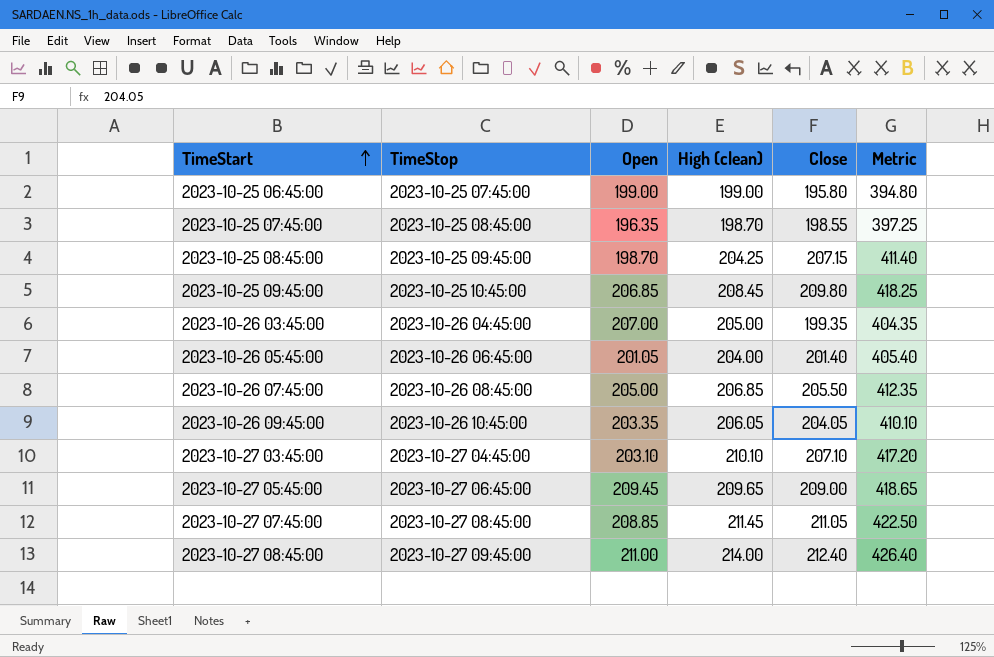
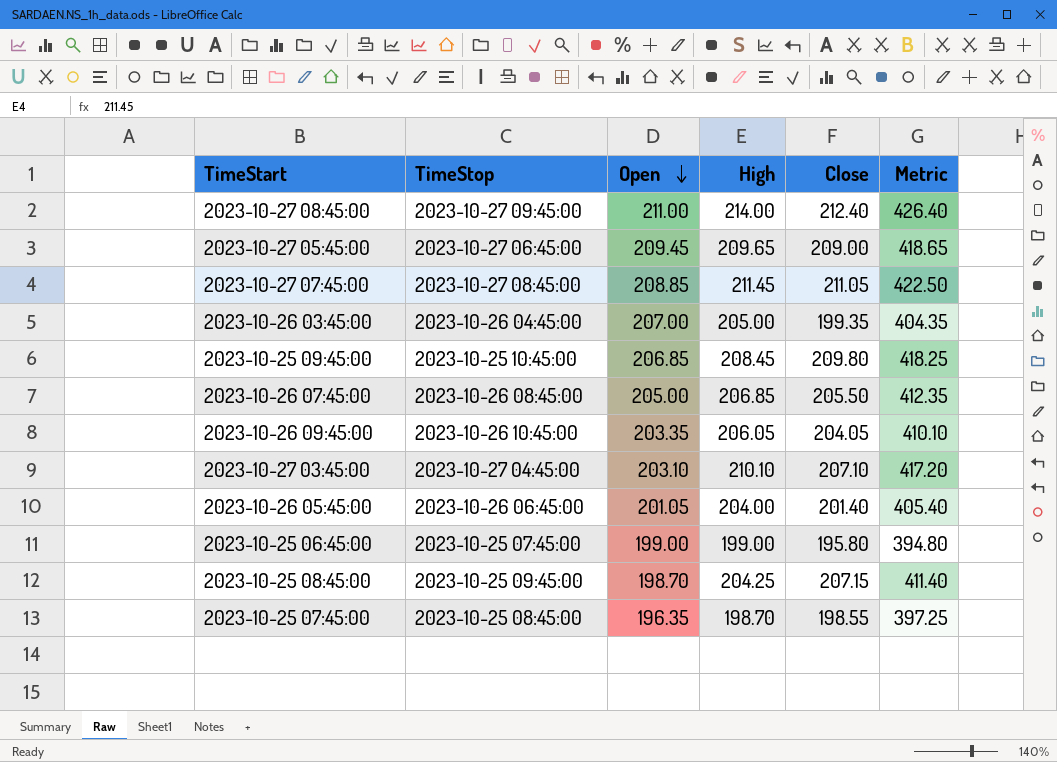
row order: TimeStart ascending -> Open descending
column name: High (clean) -> High

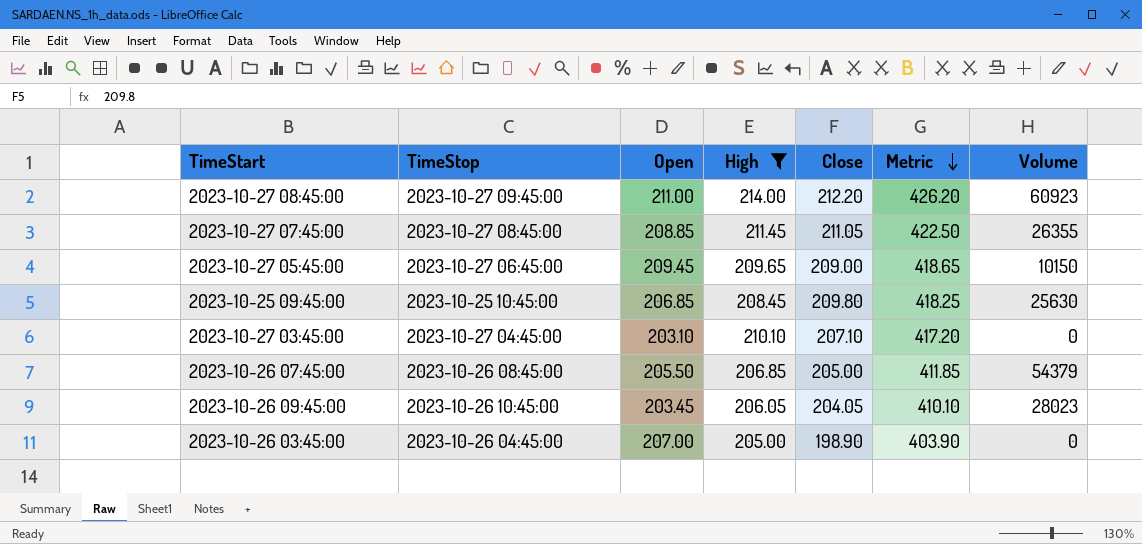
filter: none -> High >= 205.00
row order: Open descending -> Metric descending
column Volume | position: none -> 7
2023-10-27 08:45:00 | Close: 212.40 -> 212.20
2023-10-27 08:45:00 | Metric: 426.40 -> 426.20
2023-10-26 07:45:00 | Open: 205.00 -> 205.50
2023-10-26 07:45:00 | Close: 205.50 -> 205.00
2023-10-26 07:45:00 | Metric: 412.35 -> 411.85
2023-10-26 09:45:00 | Open: 203.35 -> 203.45
2023-10-26 03:45:00 | Close: 199.35 -> 198.90
2023-10-26 03:45:00 | Metric: 404.35 -> 403.90

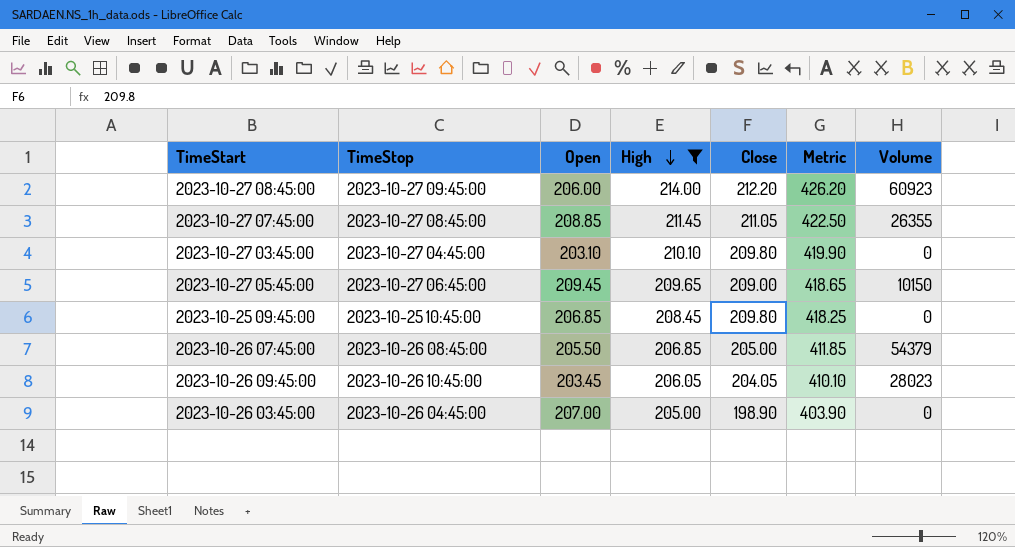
row order: Metric descending -> High descending
2023-10-27 08:45:00 | Open: 211.00 -> 206.00
2023-10-27 03:45:00 | Close: 207.10 -> 209.80
2023-10-27 03:45:00 | Metric: 417.20 -> 419.90
2023-10-25 09:45:00 | Volume: 25630 -> 0

